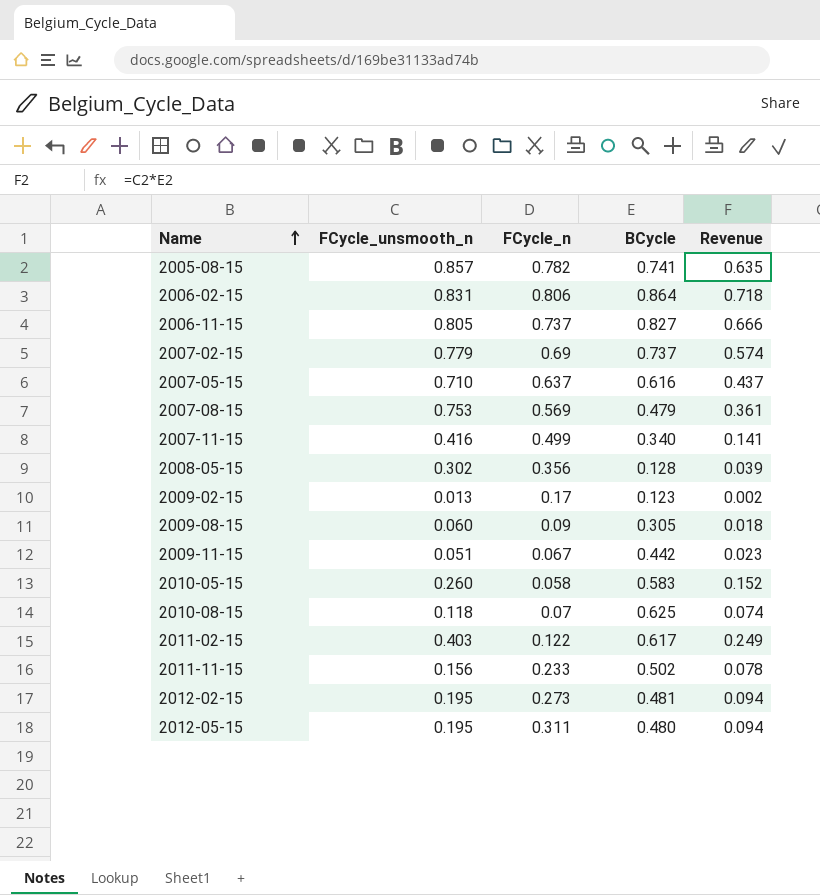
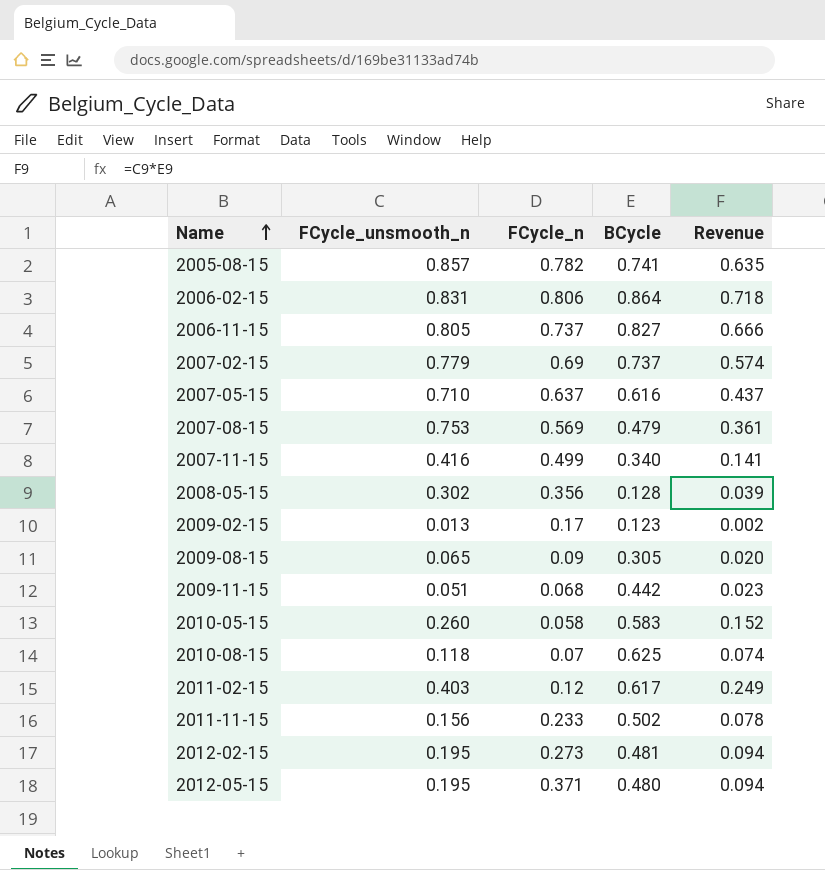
2009-08-15 | FCycle_unsmooth_n: 0.060 -> 0.065
2009-08-15 | Revenue: 0.018 -> 0.020
2009-11-15 | FCycle_n: 0.067 -> 0.068
2011-02-15 | FCycle_n: 0.122 -> 0.12
2012-05-15 | FCycle_n: 0.311 -> 0.371

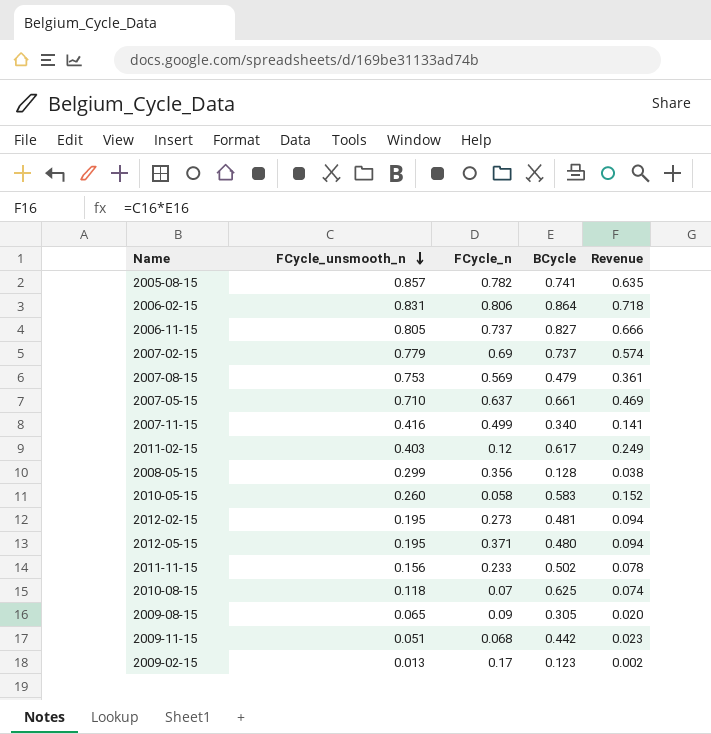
row order: Name ascending -> FCycle_unsmooth_n descending
2007-05-15 | BCycle: 0.616 -> 0.661
2007-05-15 | Revenue: 0.437 -> 0.469
2008-05-15 | FCycle_unsmooth_n: 0.302 -> 0.299
2008-05-15 | Revenue: 0.039 -> 0.038

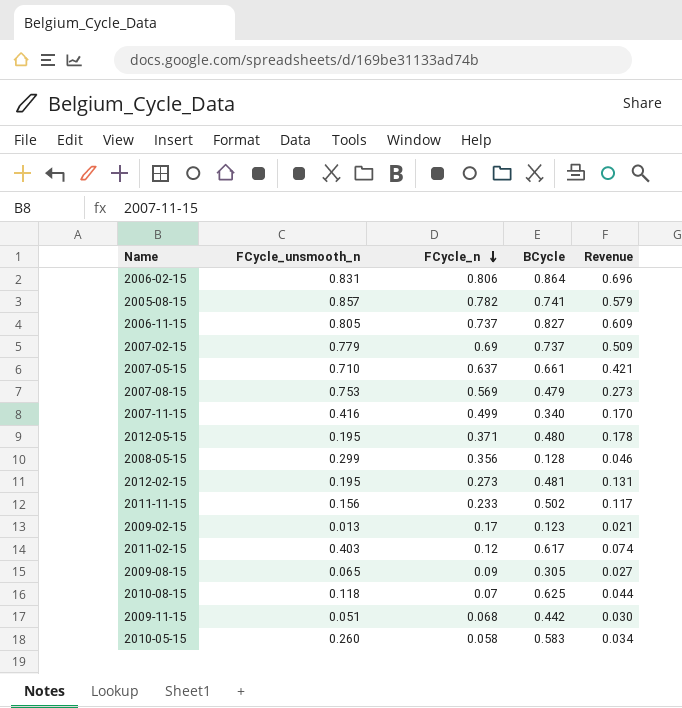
row order: FCycle_unsmooth_n descending -> FCycle_n descending
column Revenue | formula: [FCycle_unsmooth_n] * [BCycle] -> [FCycle_n] * [BCycle]

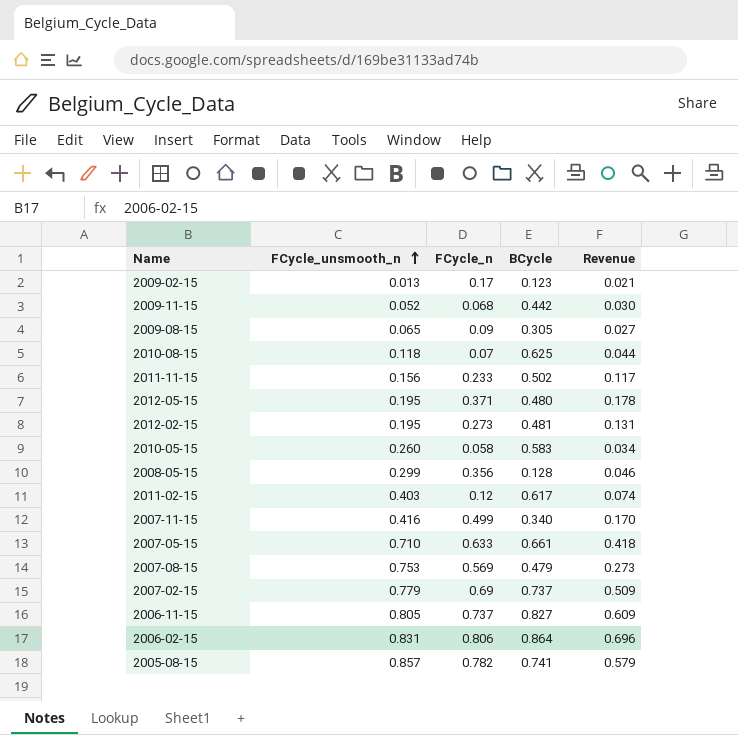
row order: FCycle_n descending -> FCycle_unsmooth_n ascending
2009-11-15 | FCycle_unsmooth_n: 0.051 -> 0.052
2007-05-15 | FCycle_n: 0.637 -> 0.633
2007-05-15 | Revenue: 0.421 -> 0.418

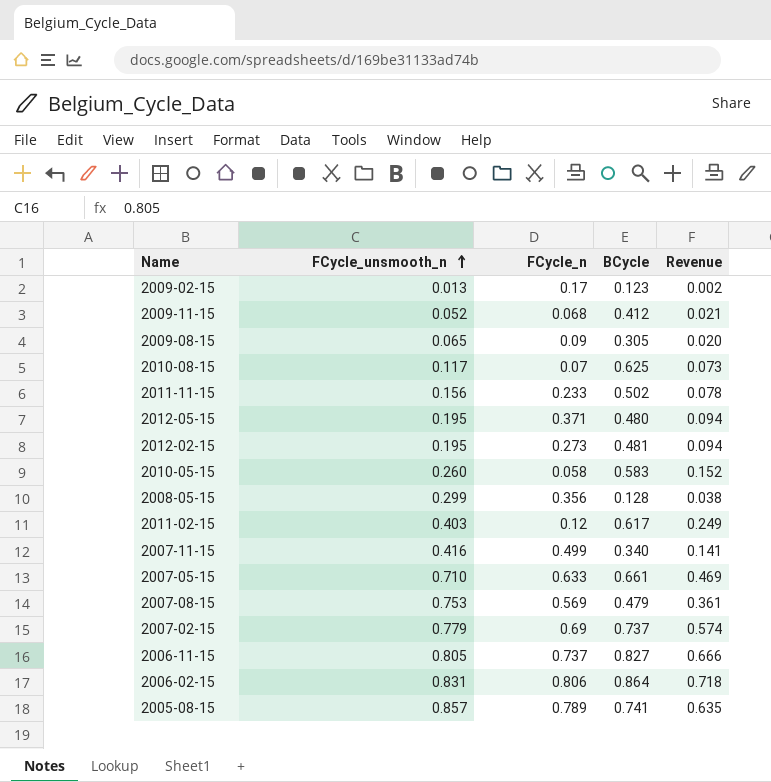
column Revenue | formula: [FCycle_n] * [BCycle] -> [FCycle_unsmooth_n] * [BCycle]
2009-11-15 | BCycle: 0.442 -> 0.412
2010-08-15 | FCycle_unsmooth_n: 0.118 -> 0.117
2005-08-15 | FCycle_n: 0.782 -> 0.789

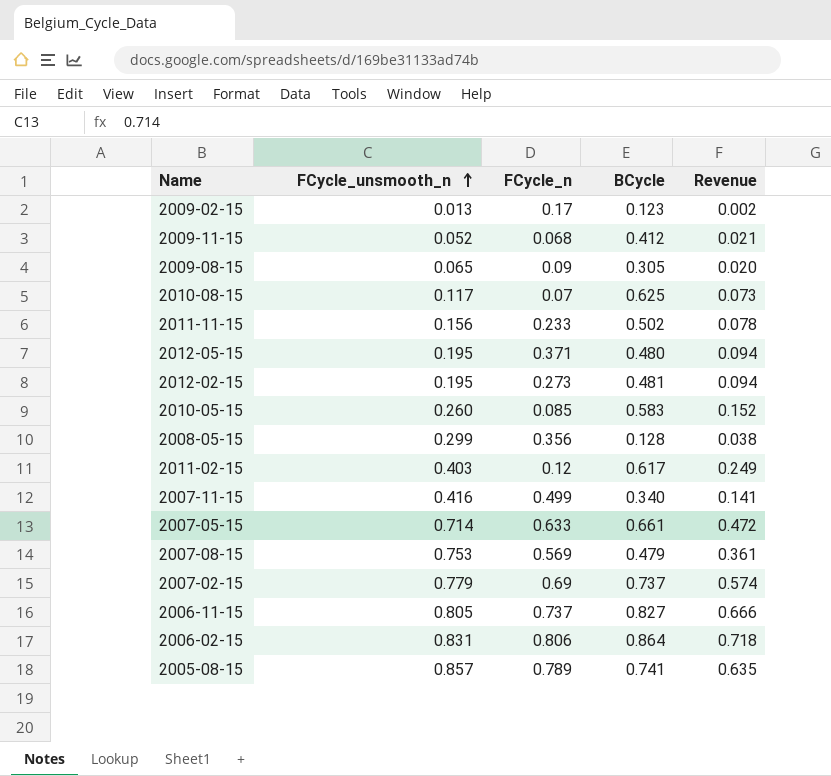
2010-05-15 | FCycle_n: 0.058 -> 0.085
2007-05-15 | FCycle_unsmooth_n: 0.710 -> 0.714
2007-05-15 | Revenue: 0.469 -> 0.472

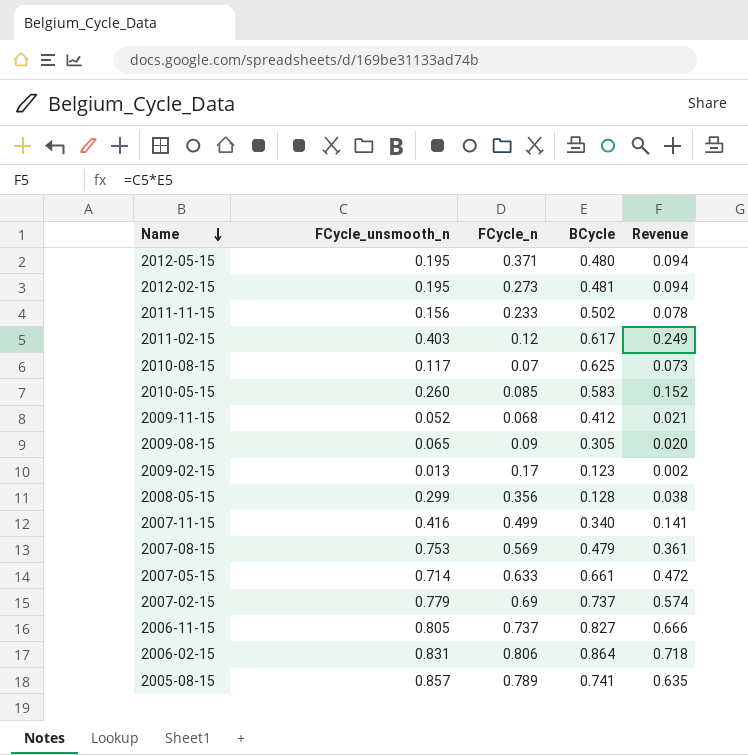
row order: FCycle_unsmooth_n ascending -> Name descending

